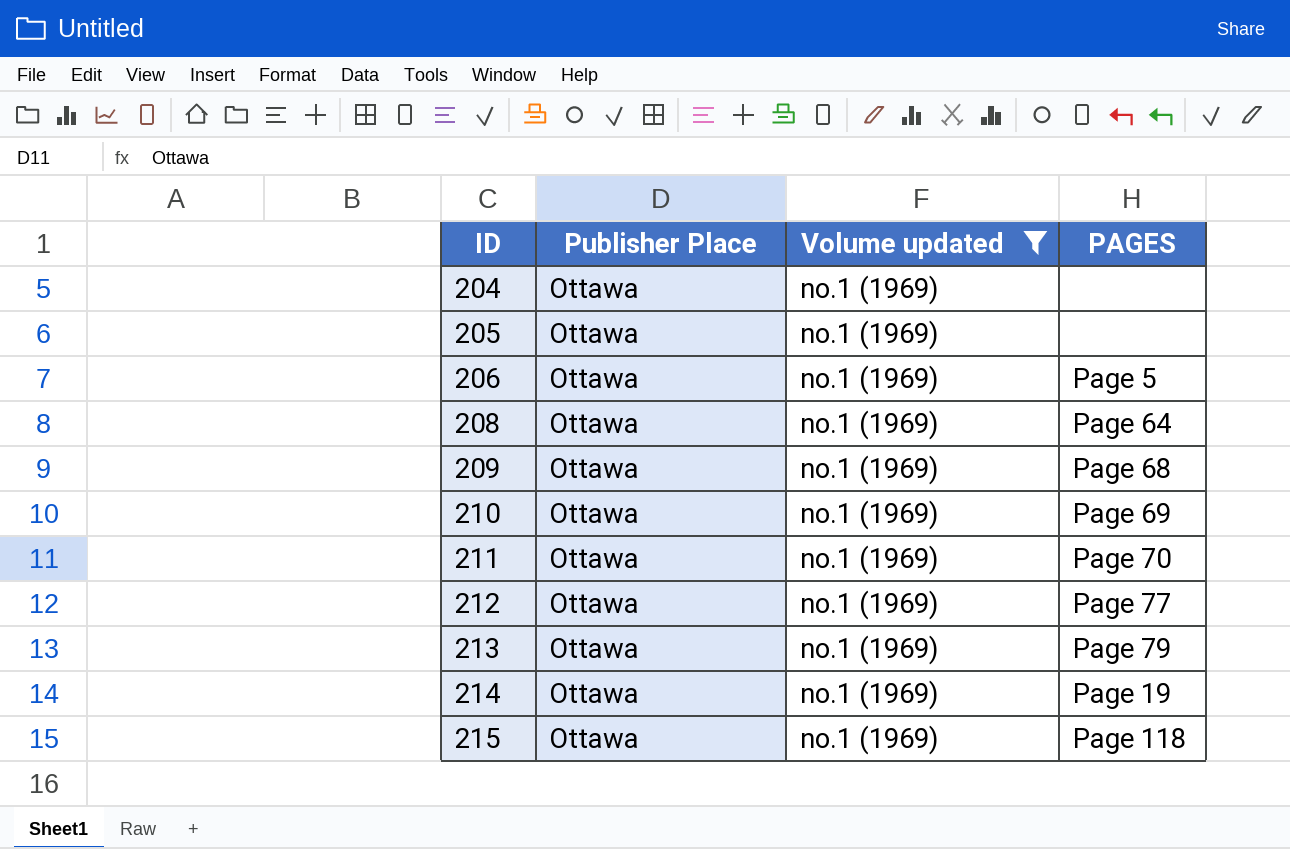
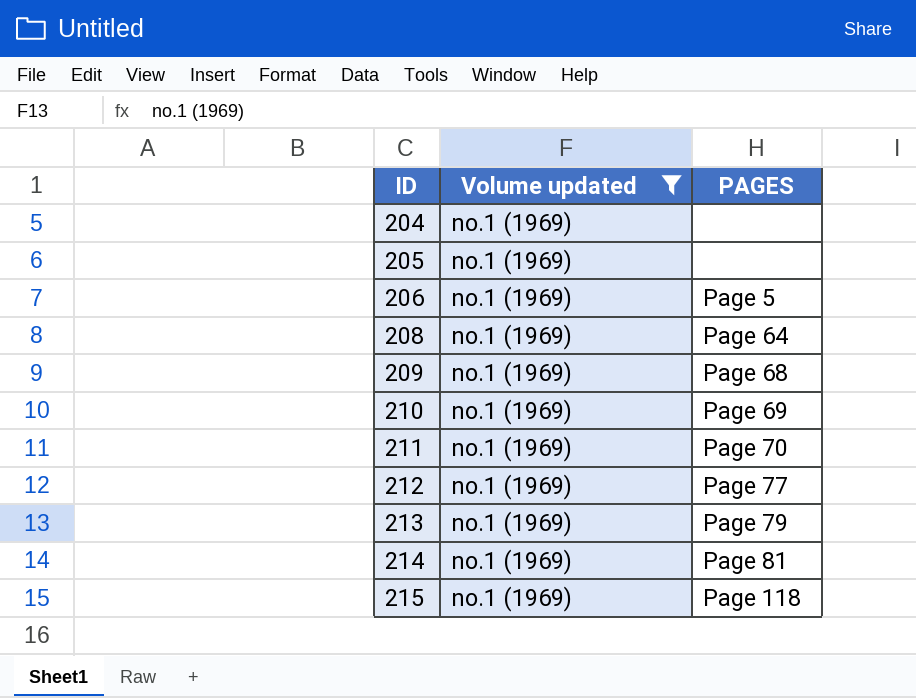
column Publisher Place | position: 2 -> none
214 | PAGES: Page 19 -> Page 81

